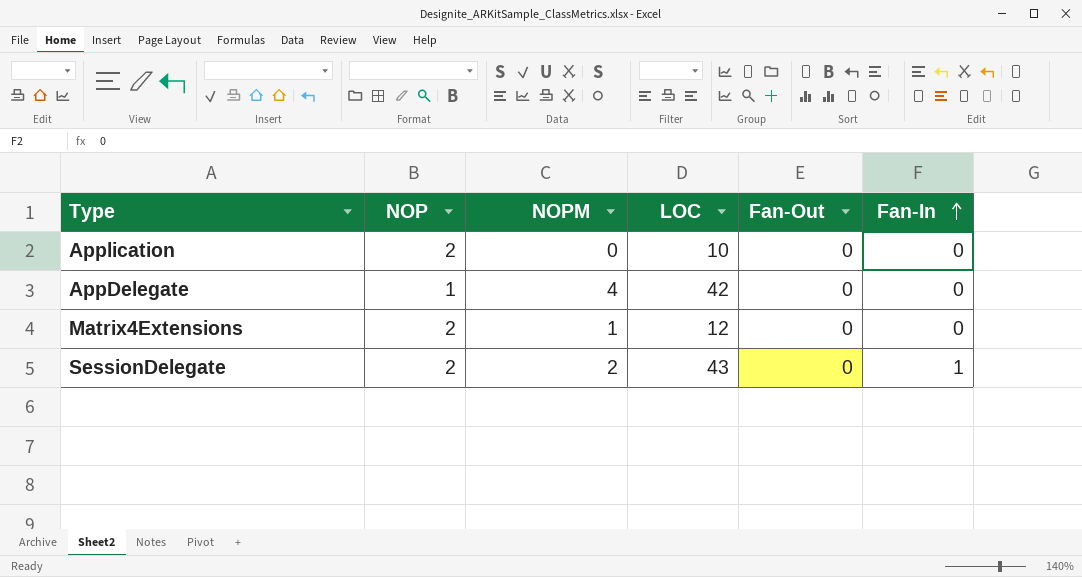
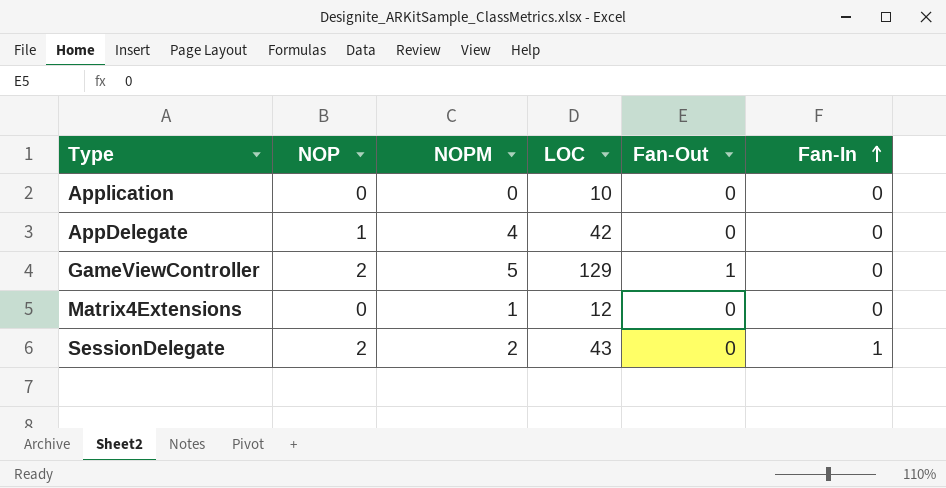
Application | NOP: 2 -> 0
row GameViewController: none -> 2 | 5 | 129 | 1 | 0
Matrix4Extensions | NOP: 2 -> 0

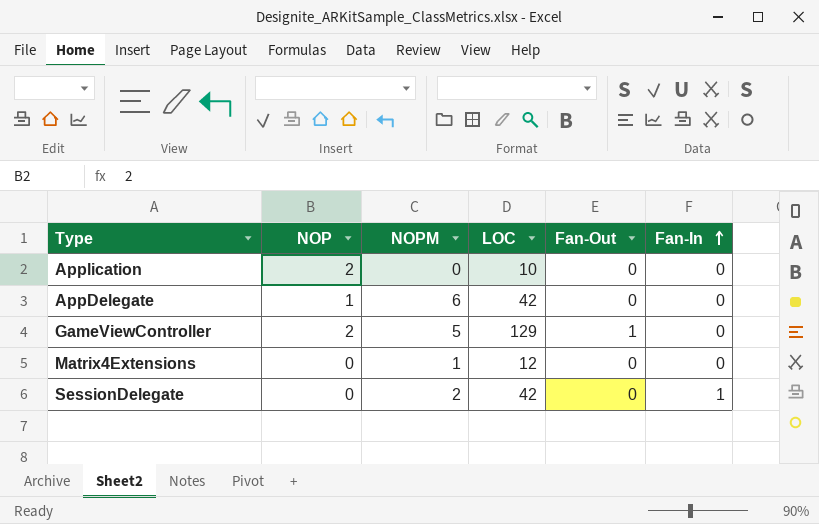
Application | NOP: 0 -> 2
AppDelegate | NOPM: 4 -> 6
SessionDelegate | NOP: 2 -> 0
SessionDelegate | LOC: 43 -> 42

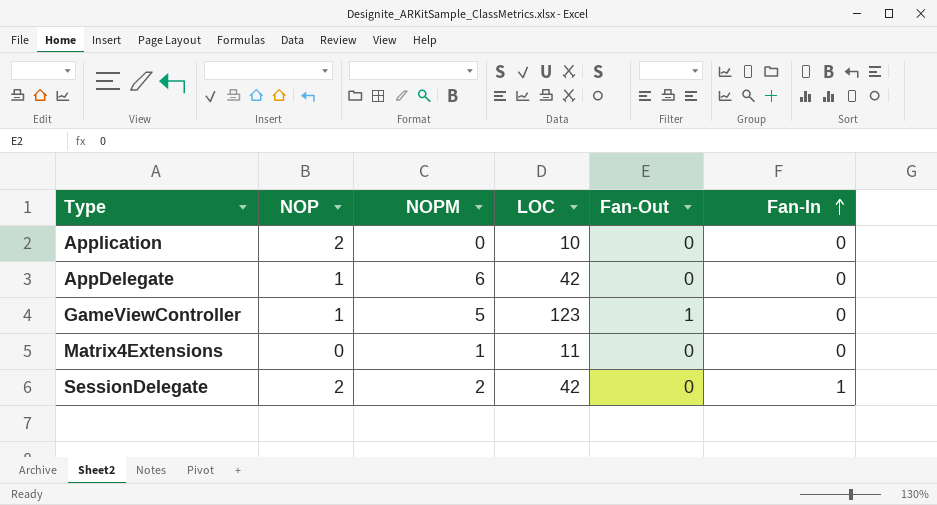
GameViewController | NOP: 2 -> 1
GameViewController | LOC: 129 -> 123
Matrix4Extensions | LOC: 12 -> 11
SessionDelegate | NOP: 0 -> 2

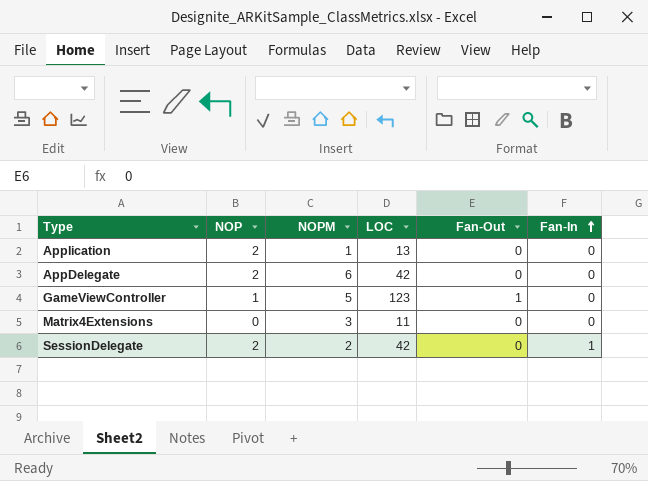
Application | NOPM: 0 -> 1
Application | LOC: 10 -> 13
AppDelegate | NOP: 1 -> 2
Matrix4Extensions | NOPM: 1 -> 3

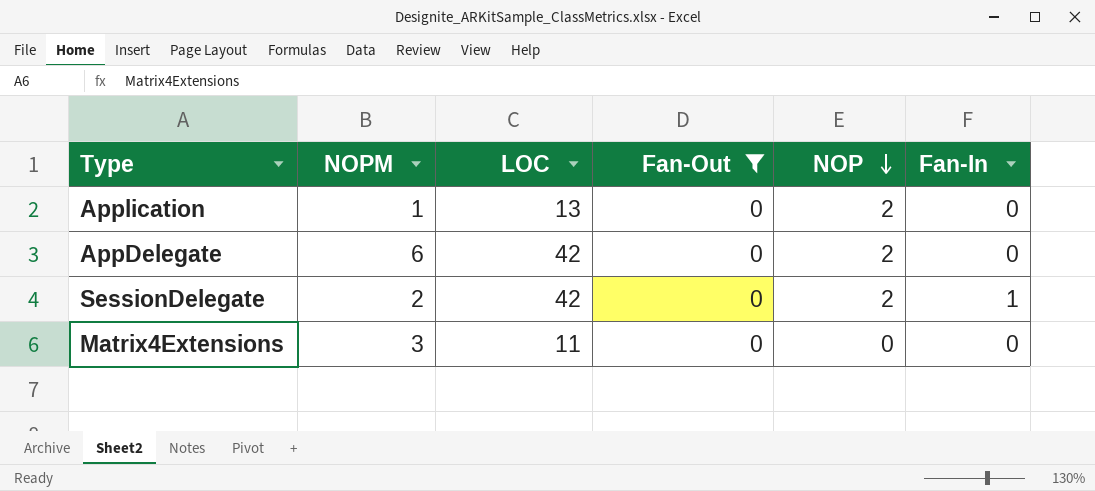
filter: none -> Fan-Out = 0
row order: Fan-In ascending -> NOP descending
column NOP | position: 2 -> 5

